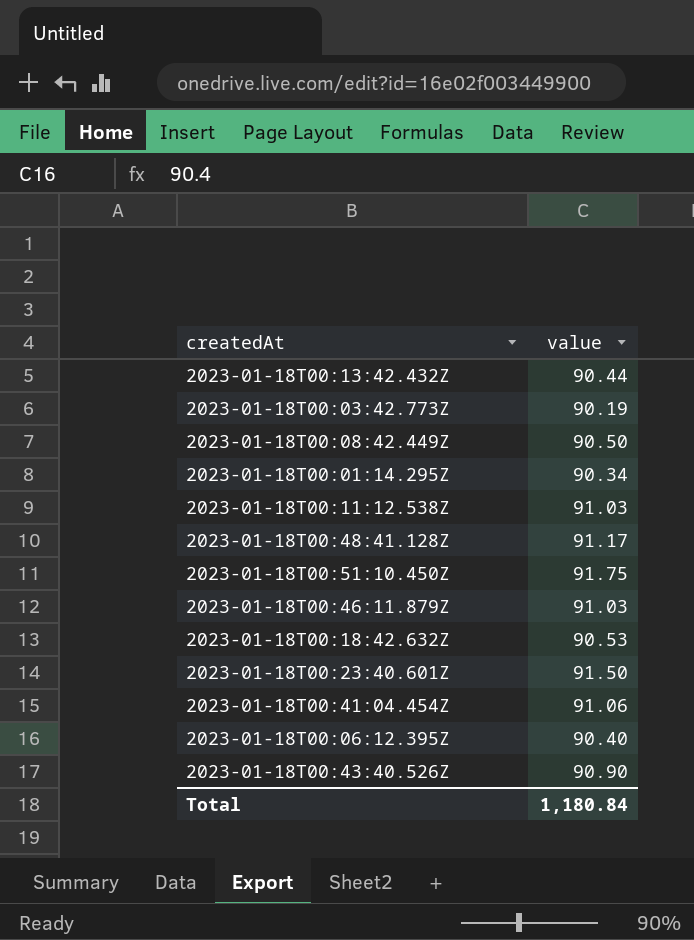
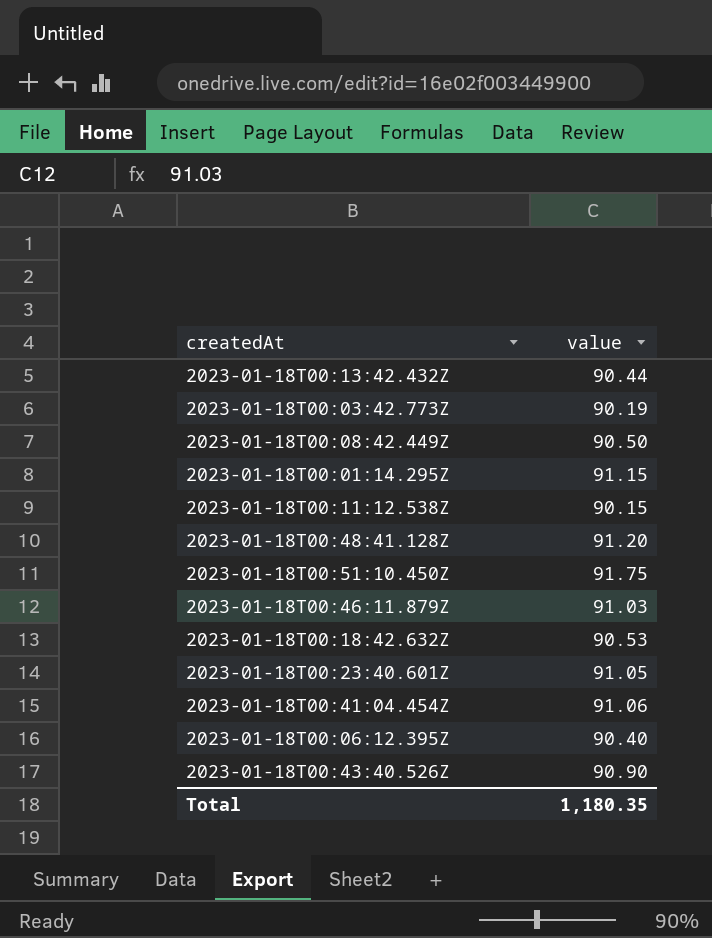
2023-01-18T00:01:14.295Z | value: 90.34 -> 91.15
2023-01-18T00:11:12.538Z | value: 91.03 -> 90.15
2023-01-18T00:48:41.128Z | value: 91.17 -> 91.20
2023-01-18T00:23:40.601Z | value: 91.50 -> 91.05
Total | value: 1,180.84 -> 1,180.35

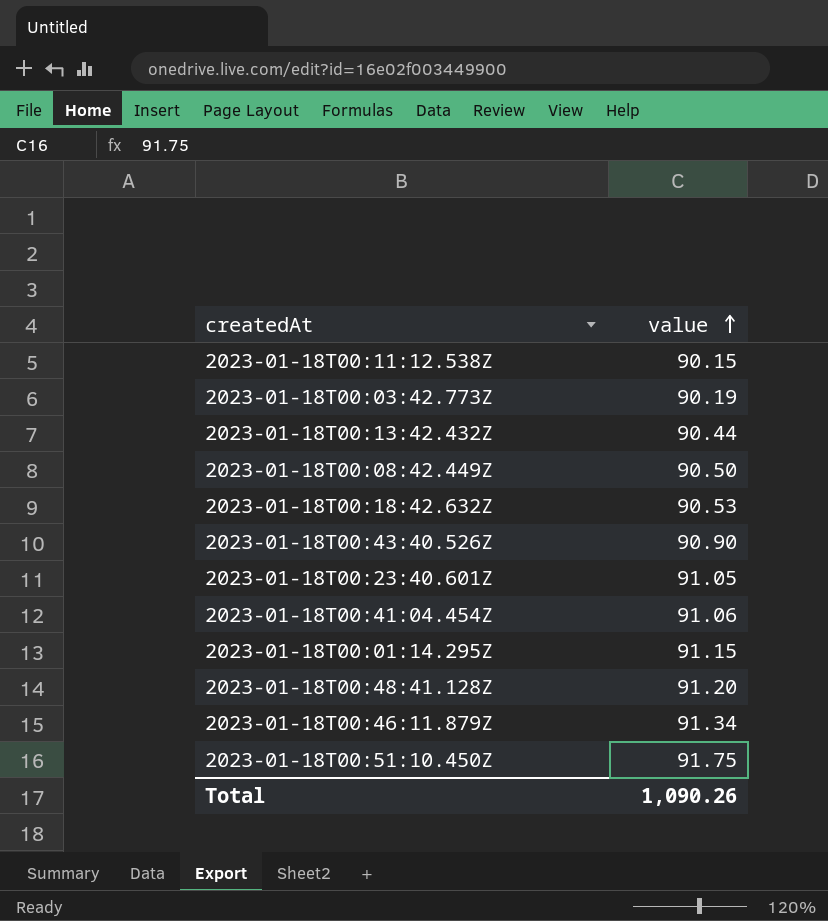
row order: none -> value ascending
row 2023-01-18T00:06:12.395Z: 90.40 -> none
2023-01-18T00:46:11.879Z | value: 91.03 -> 91.34
Total | value: 1,180.35 -> 1,090.26

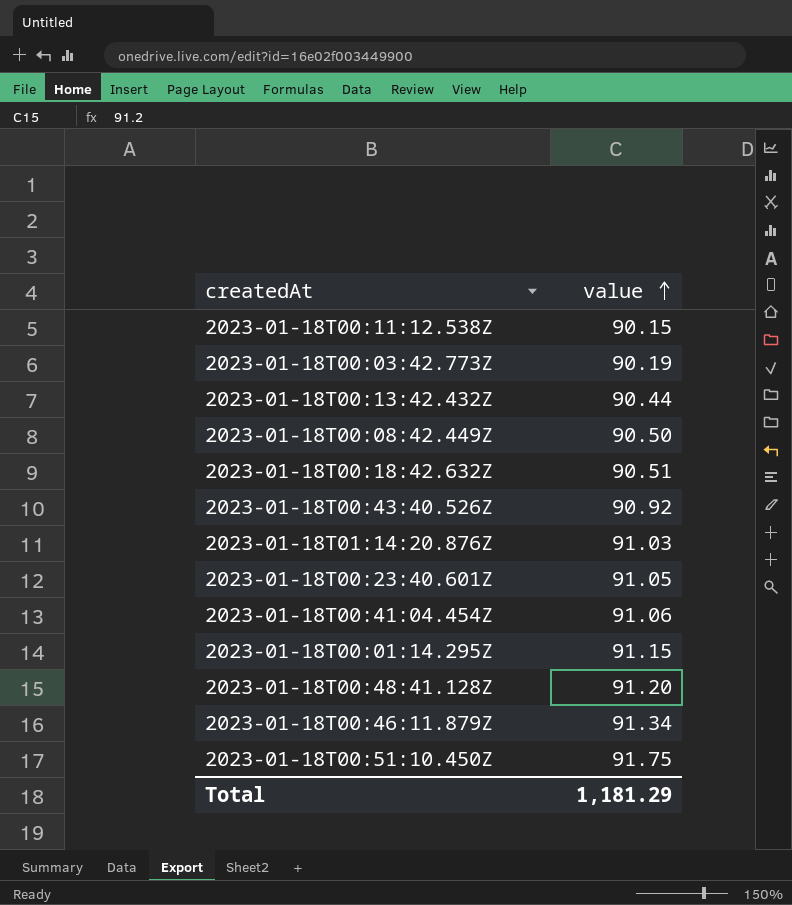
2023-01-18T00:18:42.632Z | value: 90.53 -> 90.51
2023-01-18T00:43:40.526Z | value: 90.90 -> 90.92
row 2023-01-18T01:14:20.876Z: none -> 91.03
Total | value: 1,090.26 -> 1,181.29

